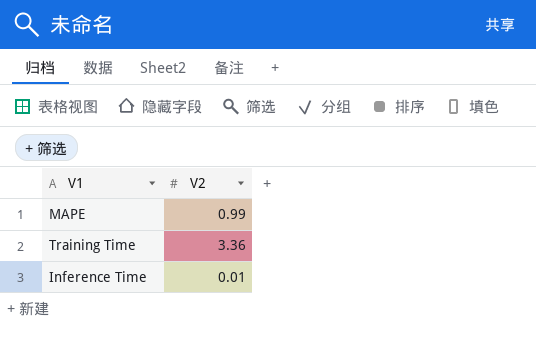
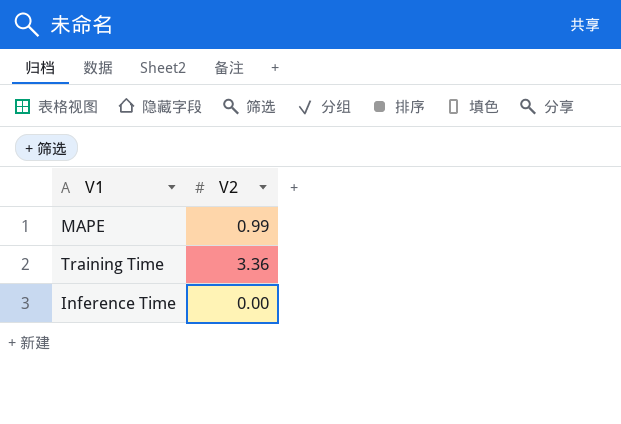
Inference Time | V2: 0.01 -> 0.00

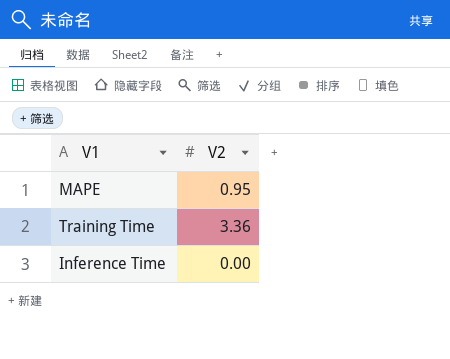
MAPE | V2: 0.99 -> 0.95

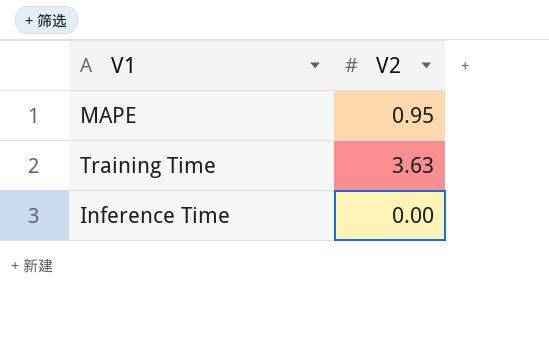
Training Time | V2: 3.36 -> 3.63

